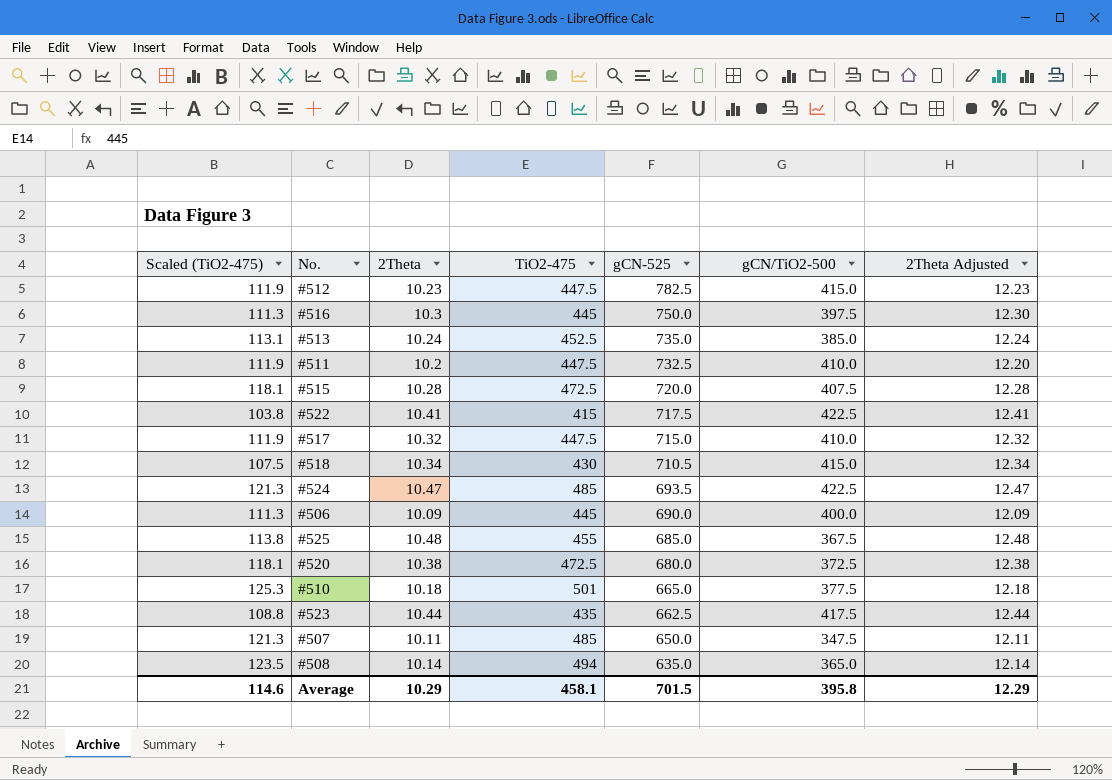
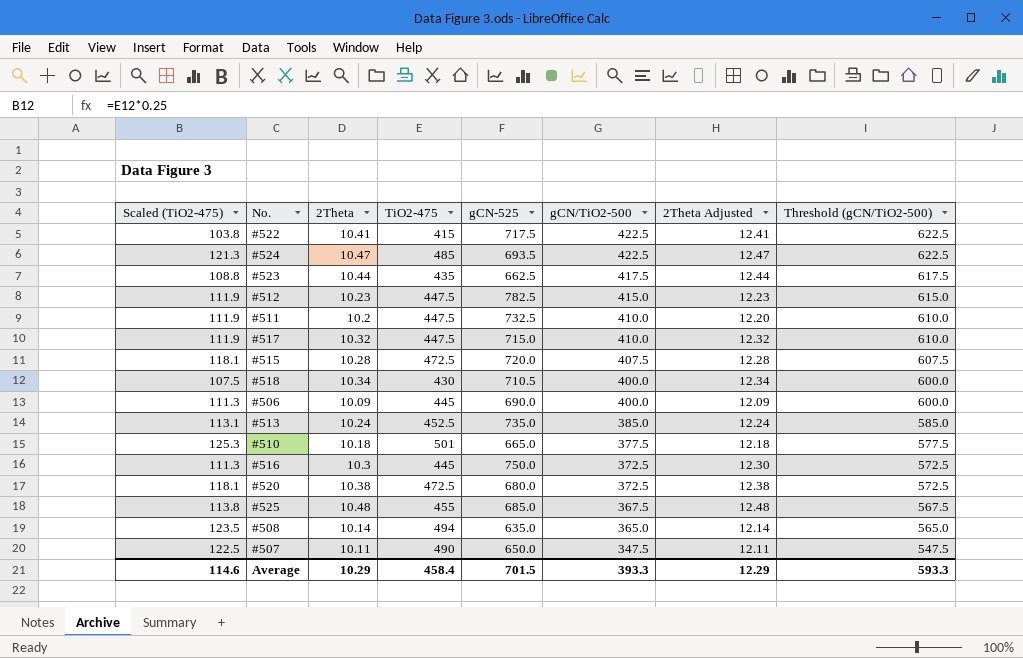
row order: gCN-525 descending -> gCN/TiO2-500 descending
column Threshold (gCN/TiO2-500) | formula: none -> [gCN/TiO2-500] + 200
#518 | gCN/TiO2-500: 415.0 -> 400.0
#516 | gCN/TiO2-500: 397.5 -> 372.5
#507 | Scaled (TiO2-475): 121.3 -> 122.5
#507 | TiO2-475: 485 -> 490
Average | TiO2-475: 458.1 -> 458.4
Average | gCN/TiO2-500: 395.8 -> 393.3

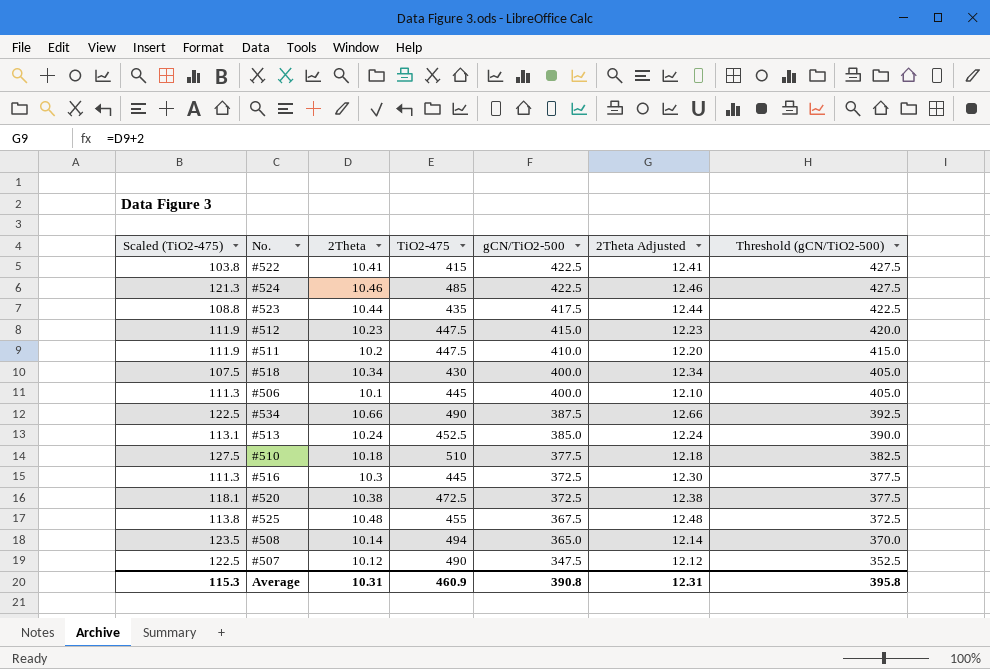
column gCN-525 | position: 5 -> none
column Threshold (gCN/TiO2-500) | formula: [gCN/TiO2-500] + 200 -> [gCN/TiO2-500] + 5
row #517: 111.9 | 10.32 | 447.5 | 715.0 | 410.0 | 12.32 | 610.0 -> none
row #515: 118.1 | 10.28 | 472.5 | 720.0 | 407.5 | 12.28 | 607.5 -> none
#524 | 2Theta: 10.47 -> 10.46
#524 | 2Theta Adjusted: 12.47 -> 12.46
#506 | 2Theta: 10.09 -> 10.1
#506 | 2Theta Adjusted: 12.09 -> 12.10
row #534: none -> 122.5 | 10.66 | 490 | 387.5 | 12.66 | 392.5
#510 | Scaled (TiO2-475): 125.3 -> 127.5
#510 | TiO2-475: 501 -> 510
#507 | 2Theta: 10.11 -> 10.12
#507 | 2Theta Adjusted: 12.11 -> 12.12
Average | Scaled (TiO2-475): 114.6 -> 115.3
Average | 2Theta: 10.29 -> 10.31
Average | TiO2-475: 458.4 -> 460.9
Average | gCN/TiO2-500: 393.3 -> 390.8
Average | 2Theta Adjusted: 12.29 -> 12.31
Average | Threshold (gCN/TiO2-500): 593.3 -> 395.8

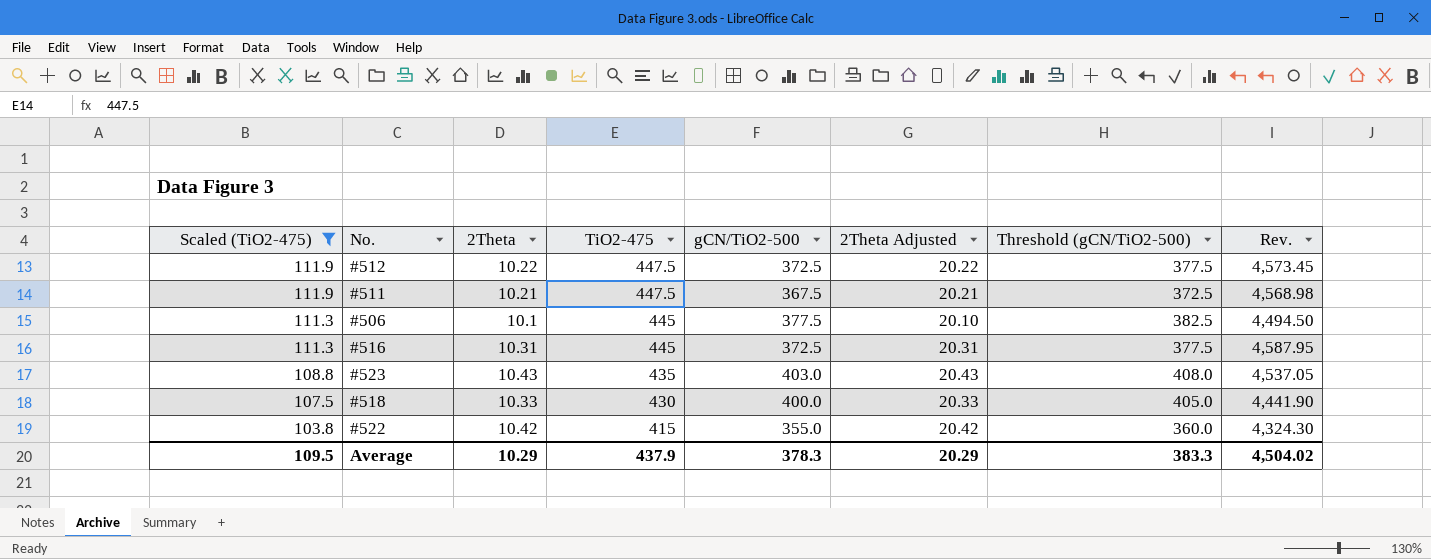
filter: none -> Scaled (TiO2-475) <= 111.9
row order: gCN/TiO2-500 descending -> Scaled (TiO2-475) descending
column 2Theta Adjusted | formula: [2Theta] + 2 -> [2Theta] + 10
column Rev. | formula: none -> [2Theta] * [TiO2-475]
#512 | 2Theta: 10.23 -> 10.22
#512 | gCN/TiO2-500: 415.0 -> 372.5
#512 | Threshold (gCN/TiO2-500): 420.0 -> 377.5
#511 | 2Theta: 10.2 -> 10.21
#511 | gCN/TiO2-500: 410.0 -> 367.5
#511 | Threshold (gCN/TiO2-500): 415.0 -> 372.5
#506 | gCN/TiO2-500: 400.0 -> 377.5
#506 | Threshold (gCN/TiO2-500): 405.0 -> 382.5
#516 | 2Theta: 10.3 -> 10.31
#523 | 2Theta: 10.44 -> 10.43
#523 | gCN/TiO2-500: 417.5 -> 403.0
#523 | Threshold (gCN/TiO2-500): 422.5 -> 408.0
#518 | 2Theta: 10.34 -> 10.33
#522 | 2Theta: 10.41 -> 10.42
#522 | gCN/TiO2-500: 422.5 -> 355.0
#522 | Threshold (gCN/TiO2-500): 427.5 -> 360.0
Average | Scaled (TiO2-475): 115.3 -> 109.5
Average | 2Theta: 10.31 -> 10.29
Average | TiO2-475: 460.9 -> 437.9
Average | gCN/TiO2-500: 390.8 -> 378.3
Average | 2Theta Adjusted: 12.31 -> 20.29
Average | Threshold (gCN/TiO2-500): 395.8 -> 383.3

